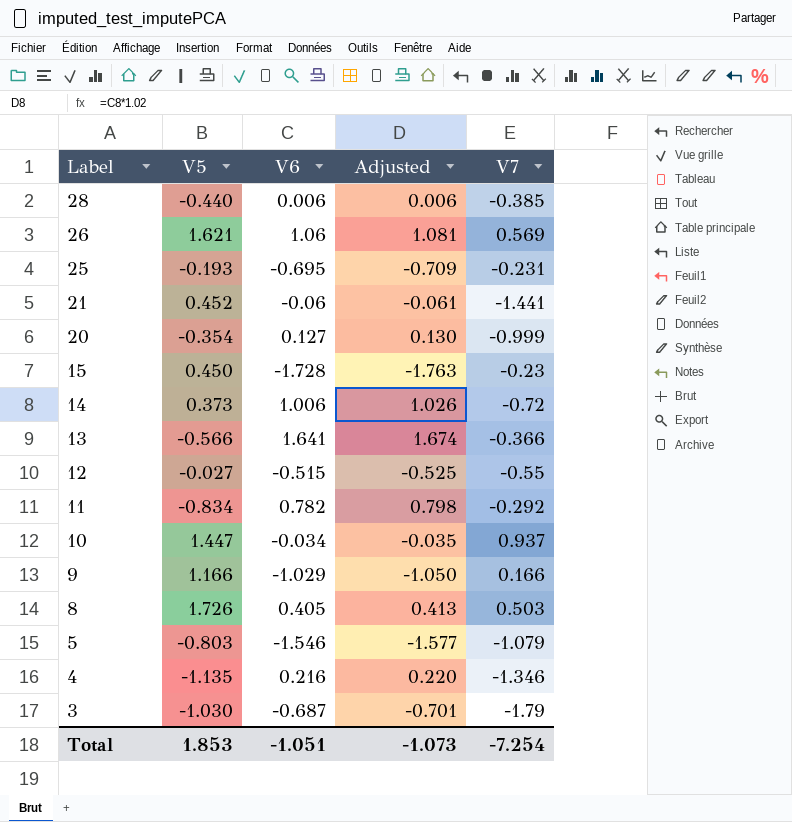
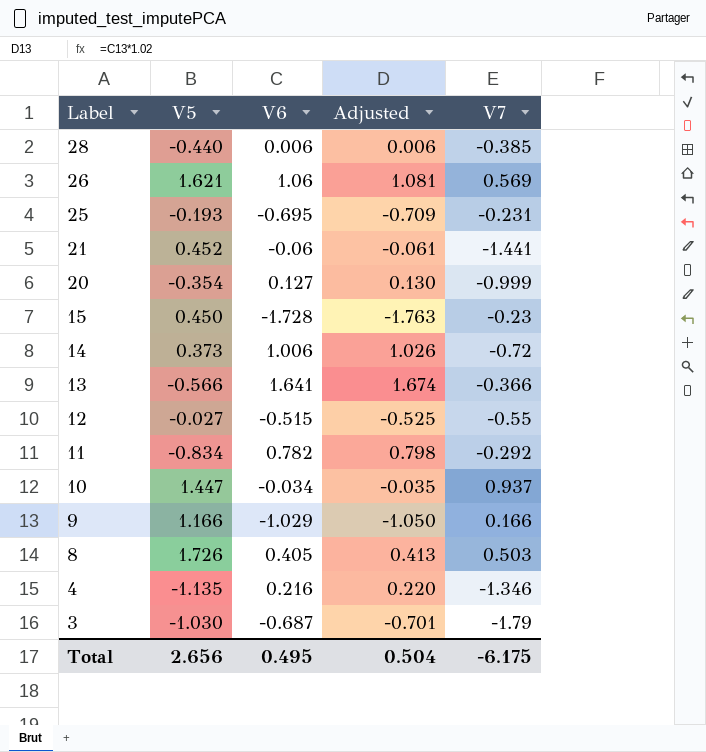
row 5: -0.803 | -1.546 | -1.577 | -1.079 -> none
Total | V5: 1.853 -> 2.656
Total | V6: -1.051 -> 0.495
Total | Adjusted: -1.073 -> 0.504
Total | V7: -7.254 -> -6.175

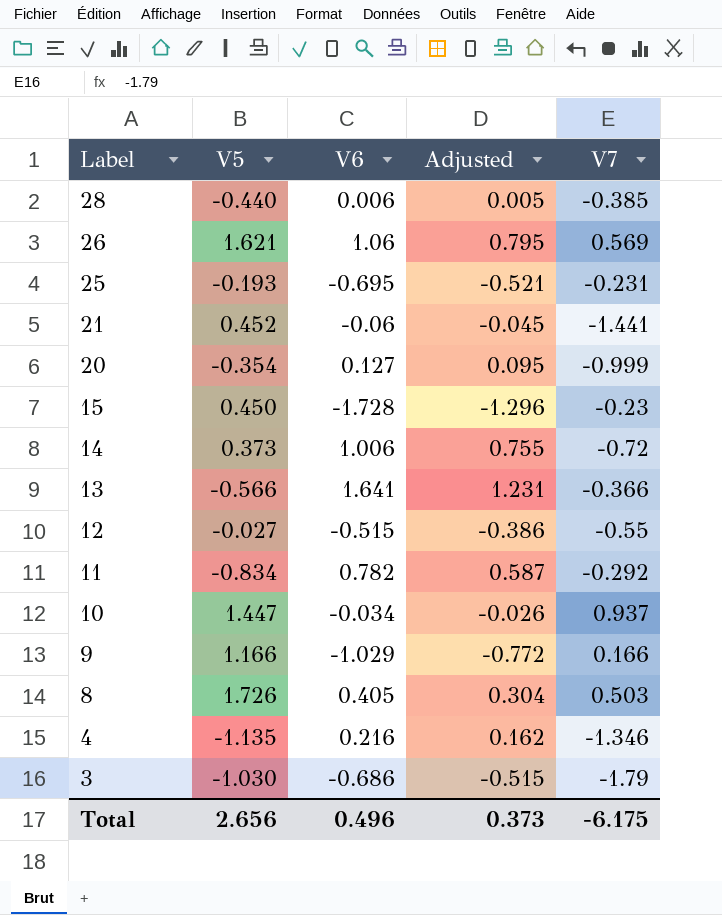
column Adjusted | formula: [V6] * 1.02 -> [V6] * 0.75
3 | V6: -0.687 -> -0.686
Total | V6: 0.495 -> 0.496
Total | Adjusted: 0.504 -> 0.373

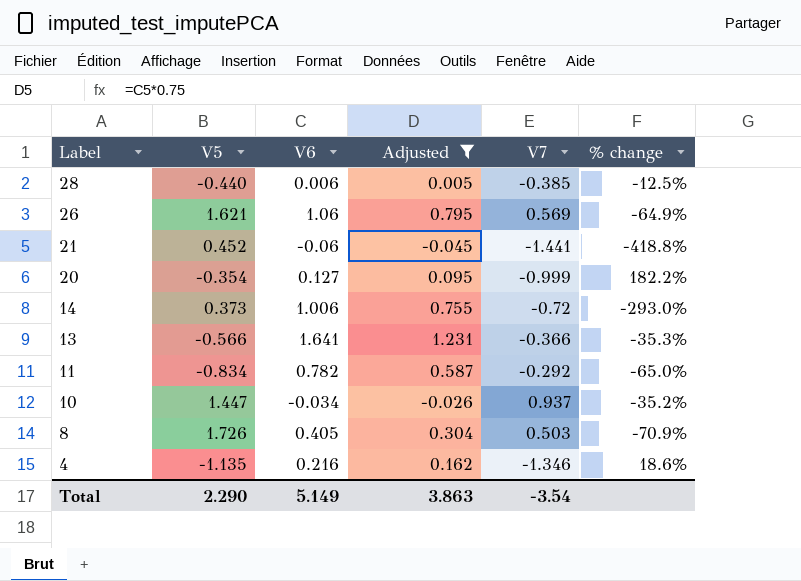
filter: none -> Adjusted >= -0.045
column % change | formula: none -> ([V7] - [V5]) / [V5]
Total | V5: 2.656 -> 2.290
Total | V6: 0.496 -> 5.149
Total | Adjusted: 0.373 -> 3.863
Total | V7: -6.175 -> -3.54

